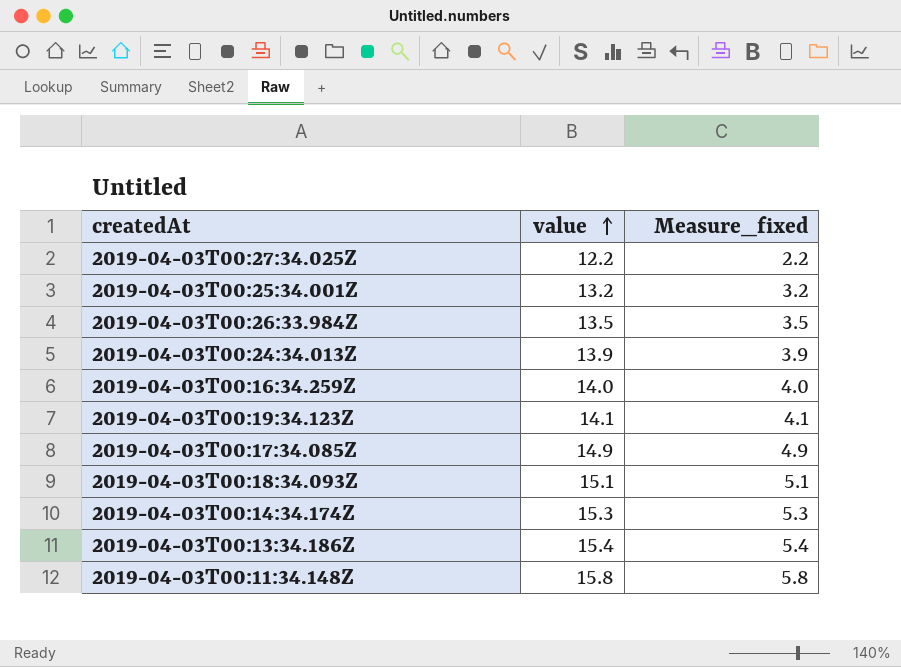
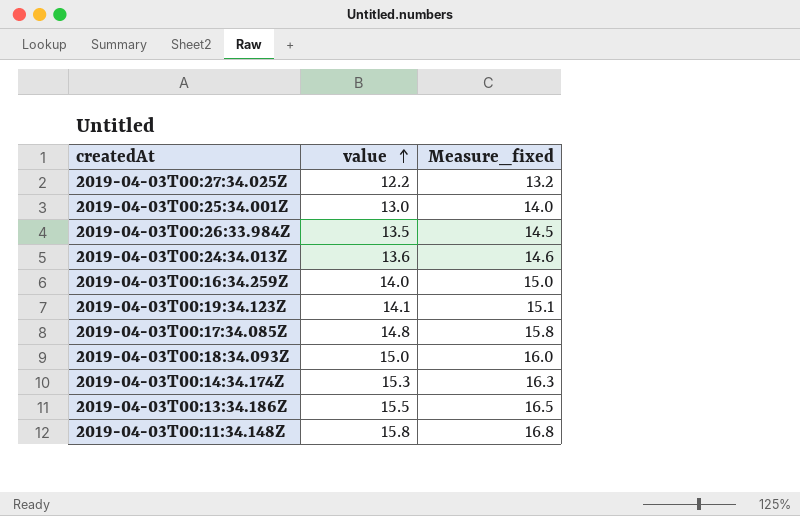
column Measure_fixed | formula: [value] - 10 -> [value] + 1
2019-04-03T00:25:34.001Z | value: 13.2 -> 13.0
2019-04-03T00:24:34.013Z | value: 13.9 -> 13.6
2019-04-03T00:17:34.085Z | value: 14.9 -> 14.8
2019-04-03T00:18:34.093Z | value: 15.1 -> 15.0
2019-04-03T00:13:34.186Z | value: 15.4 -> 15.5

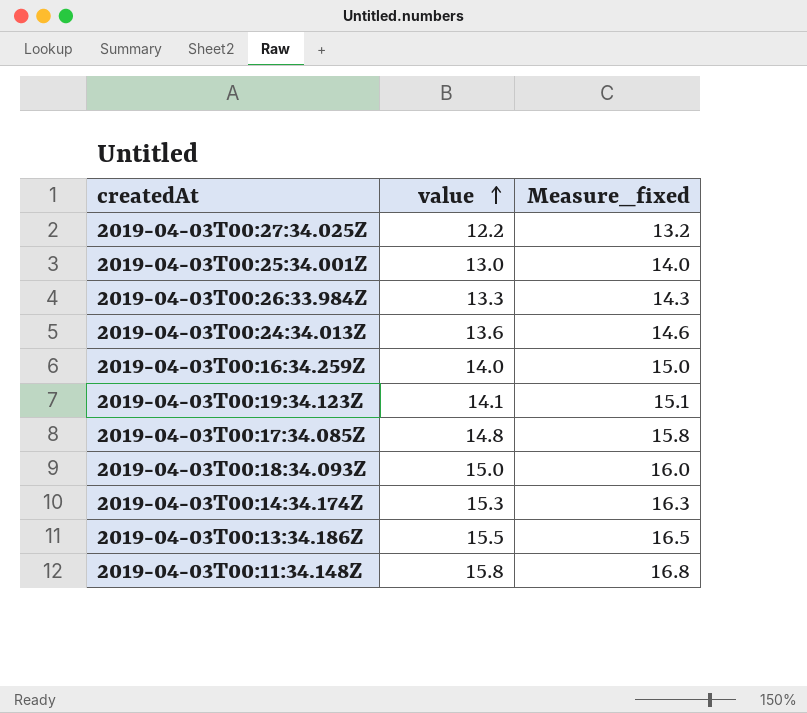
2019-04-03T00:26:33.984Z | value: 13.5 -> 13.3
2019-04-03T00:26:33.984Z | Measure_fixed: 14.5 -> 14.3

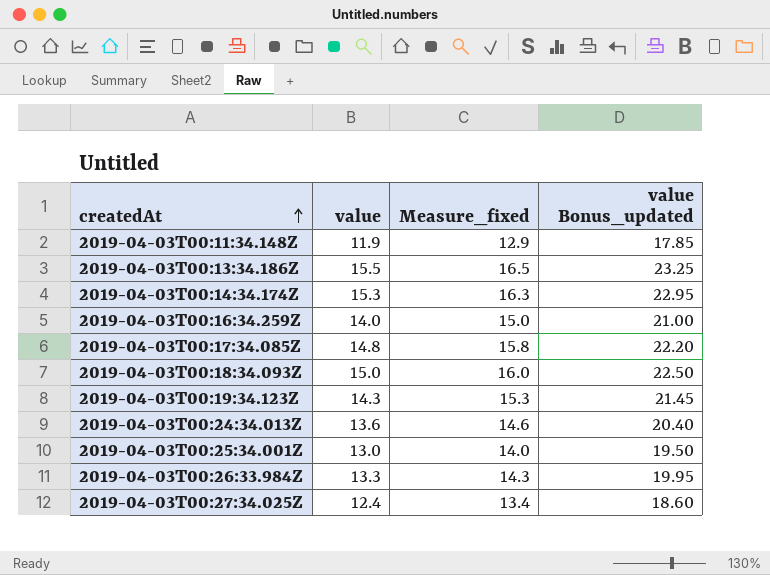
row order: value ascending -> createdAt ascending
column value Bonus_updated | formula: none -> [value] * 1.5
2019-04-03T00:11:34.148Z | value: 15.8 -> 11.9
2019-04-03T00:11:34.148Z | Measure_fixed: 16.8 -> 12.9
2019-04-03T00:19:34.123Z | value: 14.1 -> 14.3
2019-04-03T00:19:34.123Z | Measure_fixed: 15.1 -> 15.3
2019-04-03T00:27:34.025Z | value: 12.2 -> 12.4
2019-04-03T00:27:34.025Z | Measure_fixed: 13.2 -> 13.4

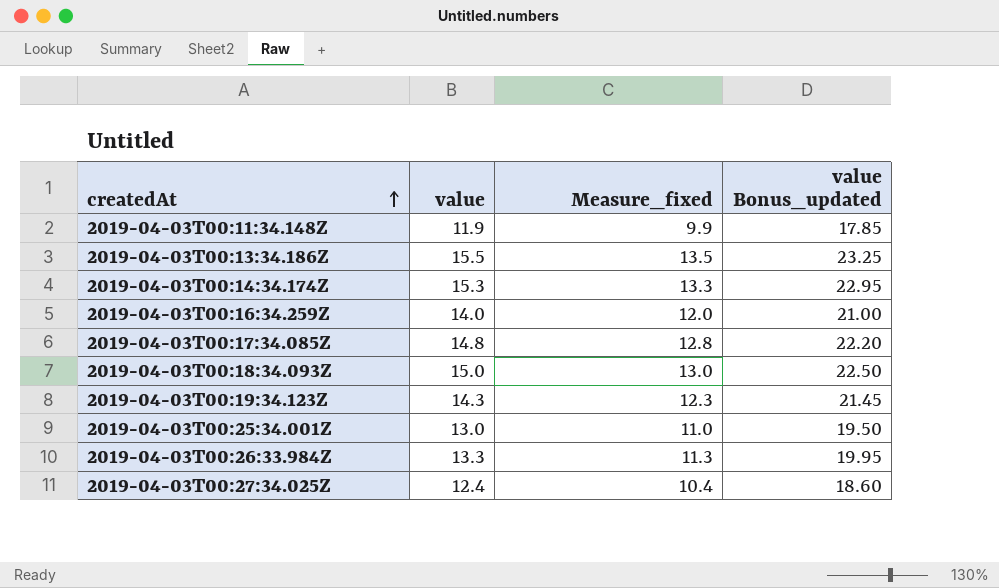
column Measure_fixed | formula: [value] + 1 -> [value] - 2
row 2019-04-03T00:24:34.013Z: 13.6 | 14.6 | 20.40 -> none

